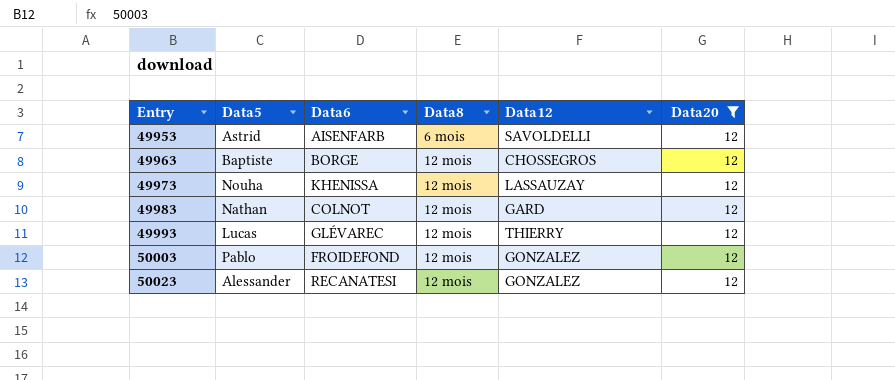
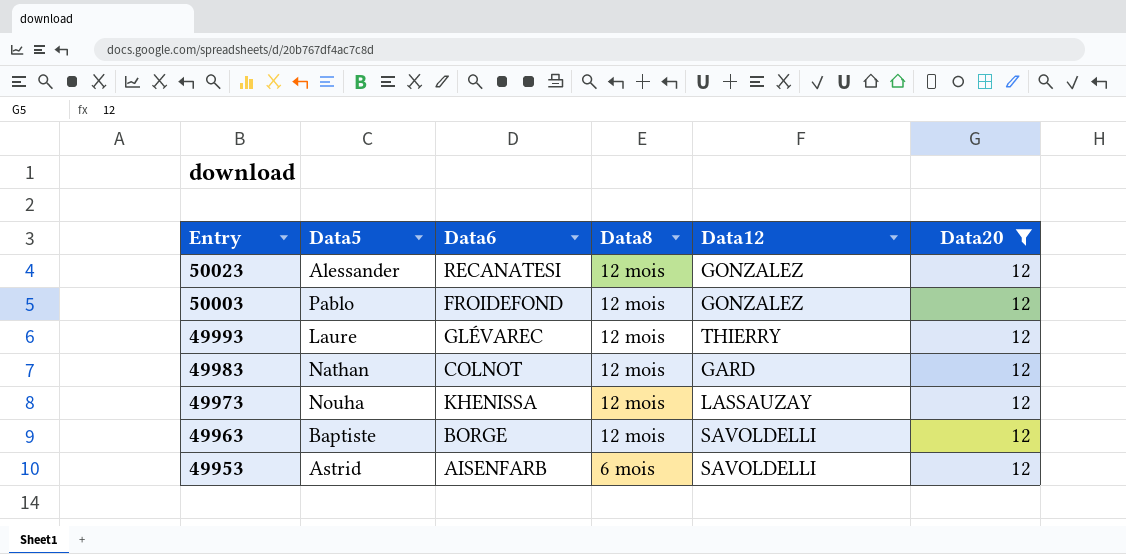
row order: Entry ascending -> Entry descending
49993 | Data5: Lucas -> Laure
49963 | Data12: CHOSSEGROS -> SAVOLDELLI

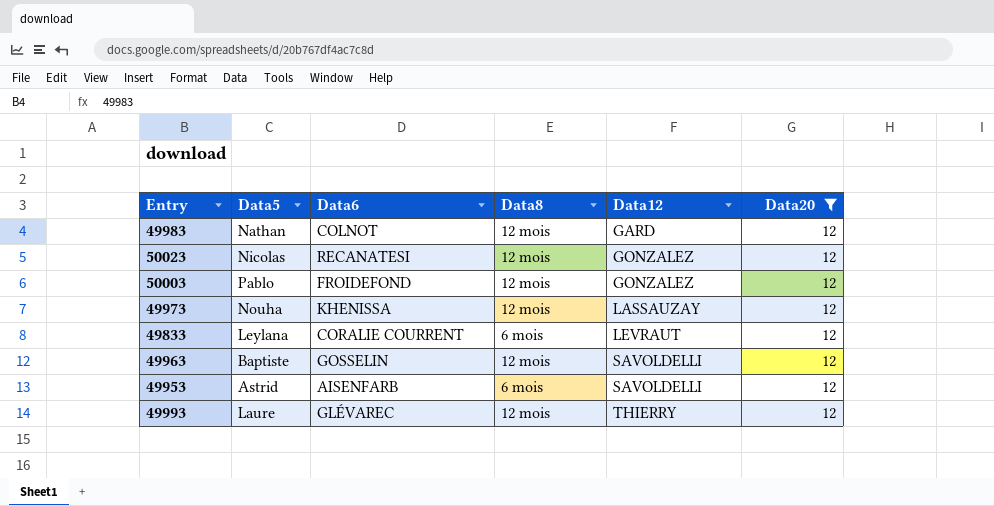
row order: Entry descending -> Data12 ascending
50023 | Data5: Alessander -> Nicolas
row 49833: none -> Leylana | CORALIE COURRENT | 6 mois | LEVRAUT | 12
49963 | Data6: BORGE -> GOSSELIN

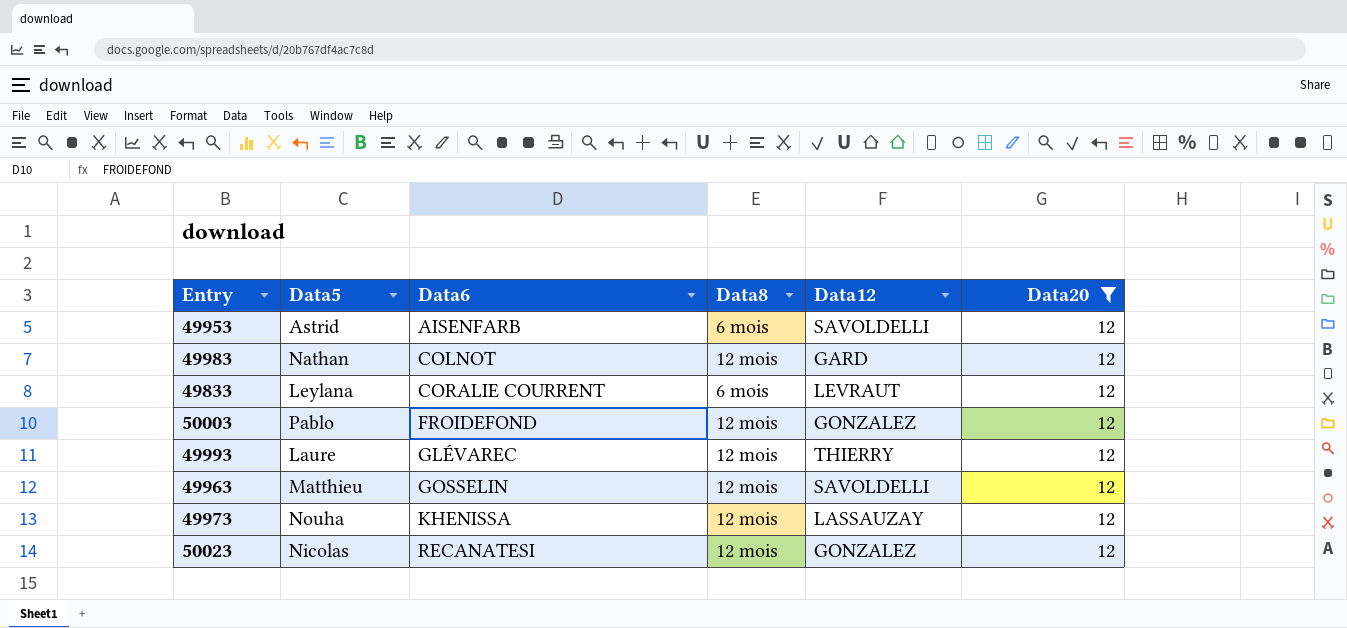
row order: Data12 ascending -> Data6 ascending
49963 | Data5: Baptiste -> Matthieu

